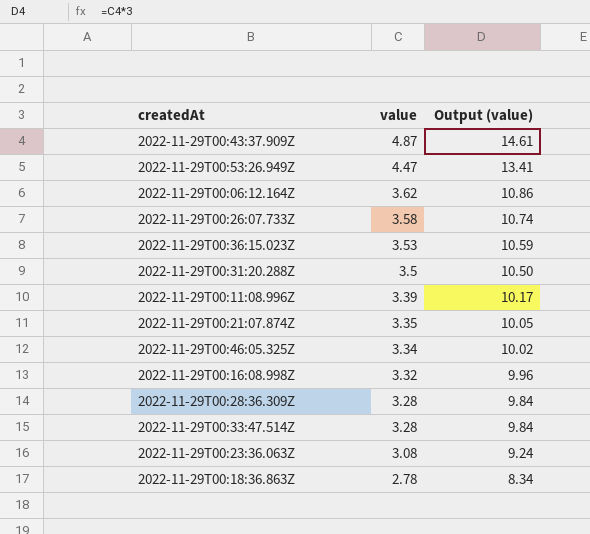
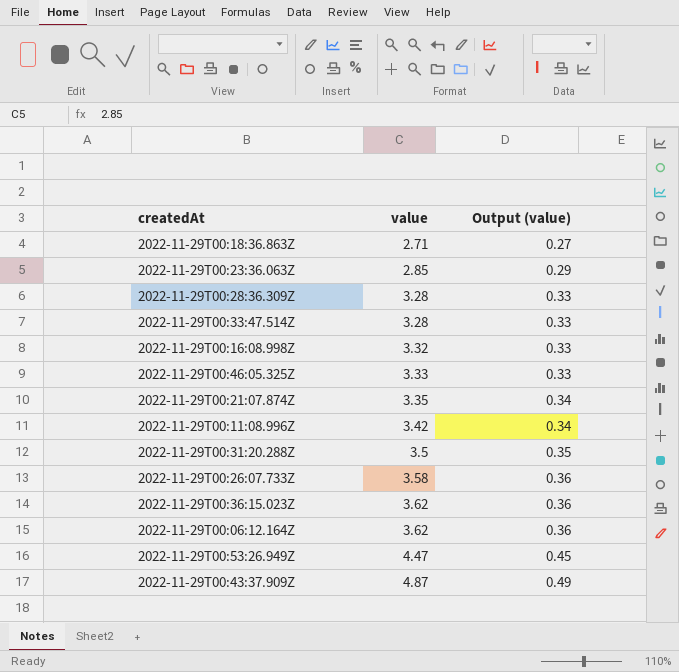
row order: value descending -> value ascending
column Output (value) | formula: [value] * 3 -> [value] * 0.1
2022-11-29T00:18:36.863Z | value: 2.78 -> 2.71
2022-11-29T00:23:36.063Z | value: 3.08 -> 2.85
2022-11-29T00:46:05.325Z | value: 3.34 -> 3.33
2022-11-29T00:11:08.996Z | value: 3.39 -> 3.42
2022-11-29T00:36:15.023Z | value: 3.53 -> 3.62

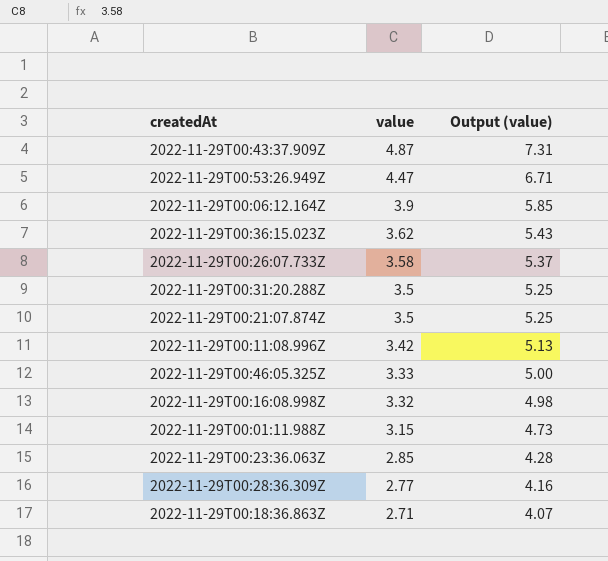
row order: value ascending -> value descending
column Output (value) | formula: [value] * 0.1 -> [value] * 1.5
row 2022-11-29T00:33:47.514Z: 3.28 | 0.33 -> none
2022-11-29T00:06:12.164Z | value: 3.62 -> 3.9
2022-11-29T00:21:07.874Z | value: 3.35 -> 3.5
row 2022-11-29T00:01:11.988Z: none -> 3.15 | 4.73
2022-11-29T00:28:36.309Z | value: 3.28 -> 2.77

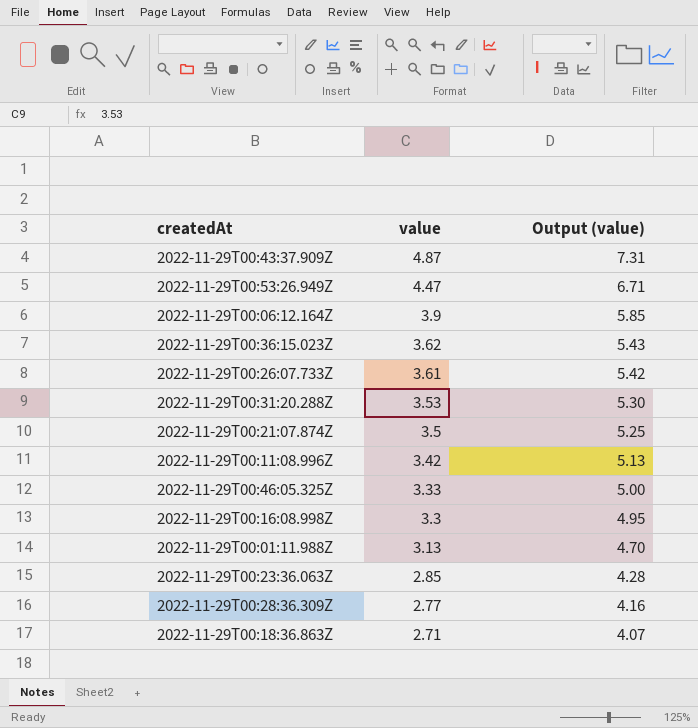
2022-11-29T00:26:07.733Z | value: 3.58 -> 3.61
2022-11-29T00:26:07.733Z | Output (value): 5.37 -> 5.42
2022-11-29T00:31:20.288Z | value: 3.5 -> 3.53
2022-11-29T00:31:20.288Z | Output (value): 5.25 -> 5.30
2022-11-29T00:16:08.998Z | value: 3.32 -> 3.3
2022-11-29T00:16:08.998Z | Output (value): 4.98 -> 4.95
2022-11-29T00:01:11.988Z | value: 3.15 -> 3.13
2022-11-29T00:01:11.988Z | Output (value): 4.73 -> 4.70

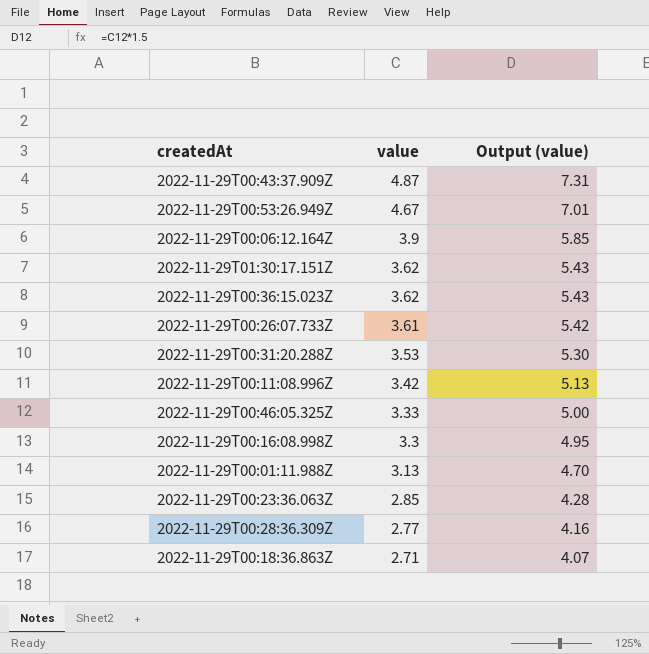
row 2022-11-29T00:21:07.874Z: 3.5 | 5.25 -> none
2022-11-29T00:53:26.949Z | value: 4.47 -> 4.67
2022-11-29T00:53:26.949Z | Output (value): 6.71 -> 7.01
row 2022-11-29T01:30:17.151Z: none -> 3.62 | 5.43

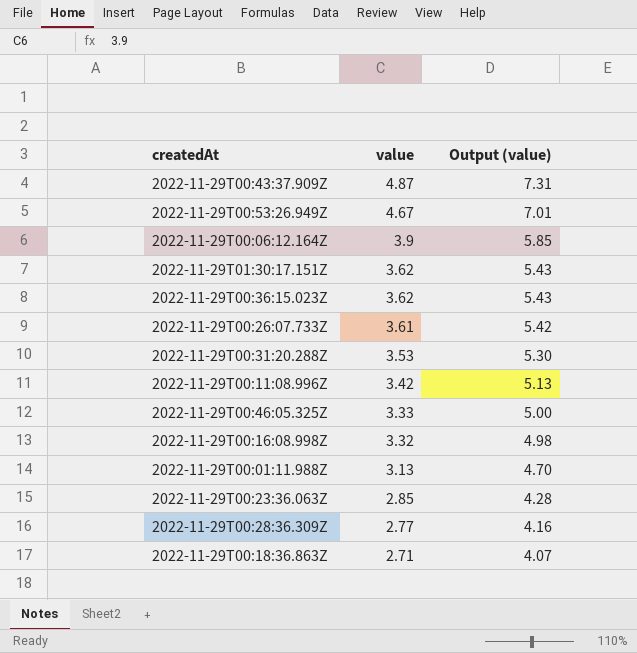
2022-11-29T00:16:08.998Z | value: 3.3 -> 3.32
2022-11-29T00:16:08.998Z | Output (value): 4.95 -> 4.98

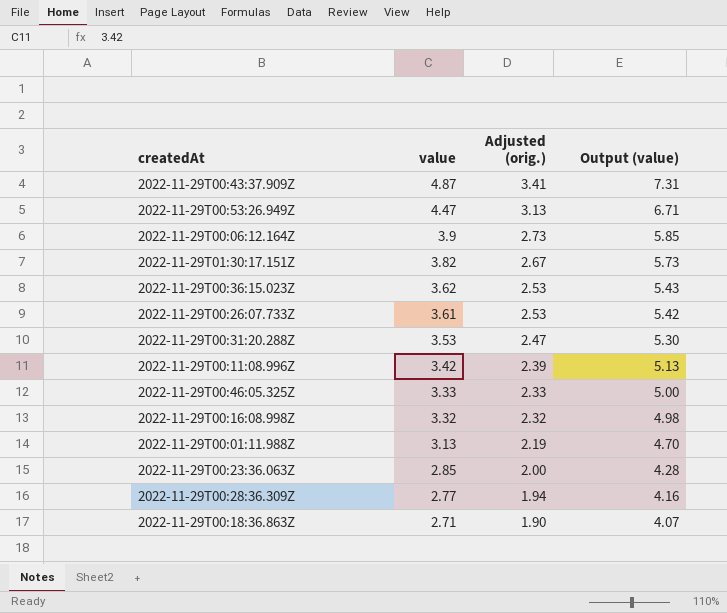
column Adjusted (orig.) | formula: none -> [value] * 0.7
2022-11-29T00:53:26.949Z | value: 4.67 -> 4.47
2022-11-29T00:53:26.949Z | Output (value): 7.01 -> 6.71
2022-11-29T01:30:17.151Z | value: 3.62 -> 3.82
2022-11-29T01:30:17.151Z | Output (value): 5.43 -> 5.73

